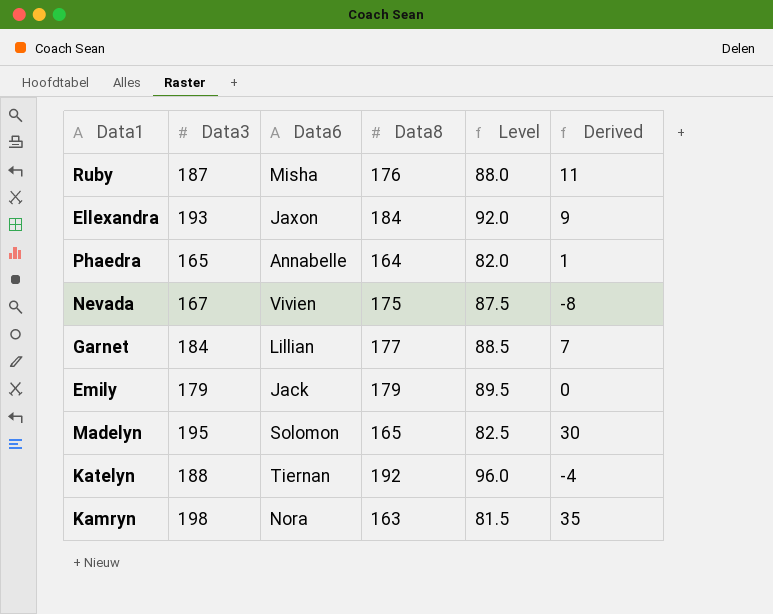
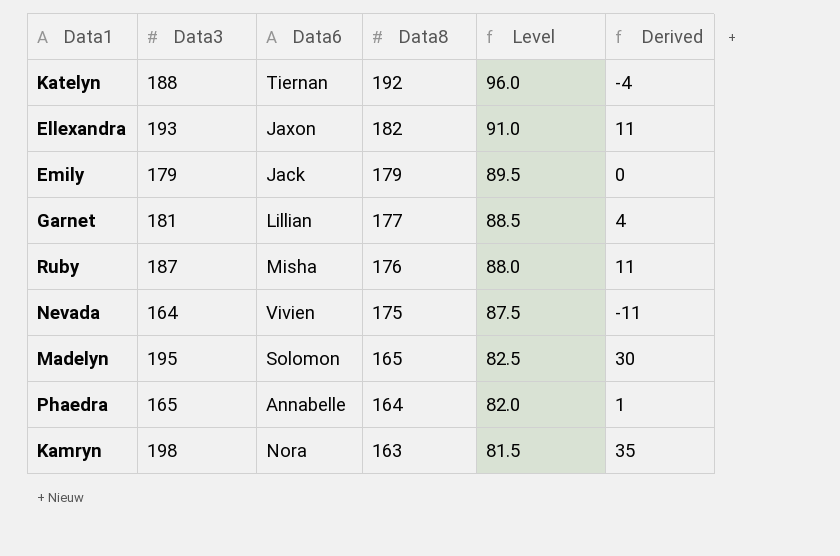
row order: none -> Data8 descending
Ellexandra | Data8: 184 -> 182
Ellexandra | Level: 92.0 -> 91.0
Ellexandra | Derived: 9 -> 11
Garnet | Data3: 184 -> 181
Garnet | Derived: 7 -> 4
Nevada | Data3: 167 -> 164
Nevada | Derived: -8 -> -11

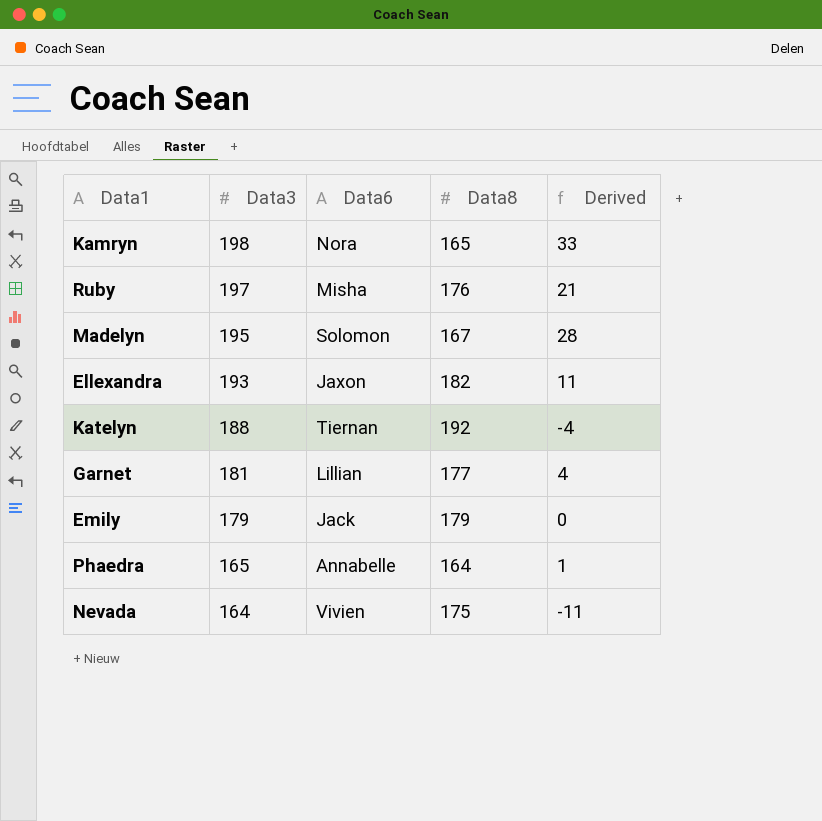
row order: Data8 descending -> Data3 descending
column Level | formula: [Data8] * 0.5 -> none
Kamryn | Data8: 163 -> 165
Kamryn | Derived: 35 -> 33
Ruby | Data3: 187 -> 197
Ruby | Derived: 11 -> 21
Madelyn | Data8: 165 -> 167
Madelyn | Derived: 30 -> 28

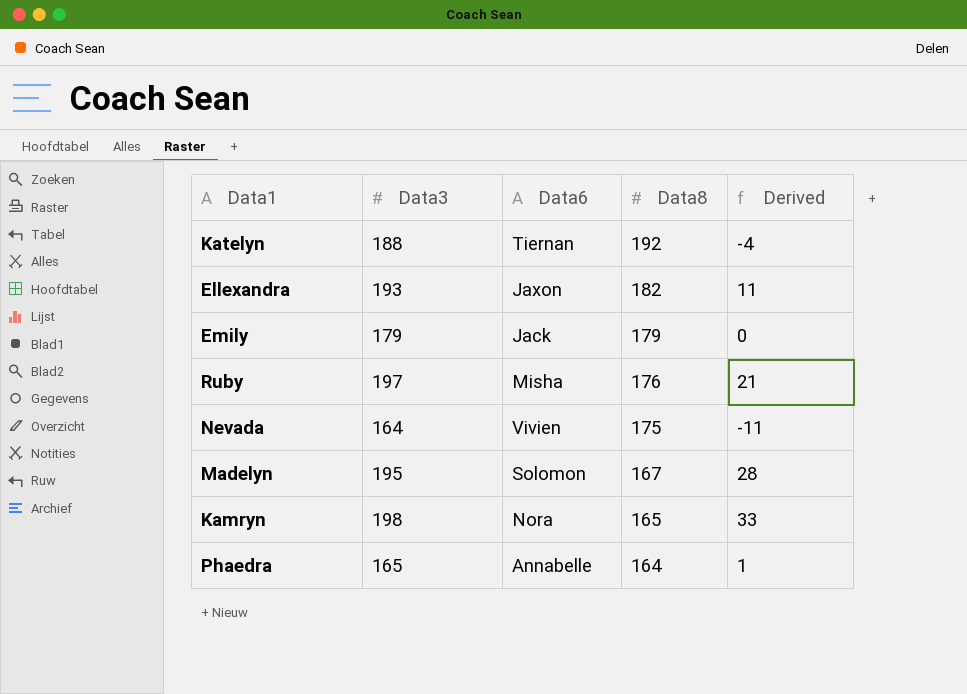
row order: Data3 descending -> Data8 descending
row Garnet: 181 | Lillian | 177 | 4 -> none

